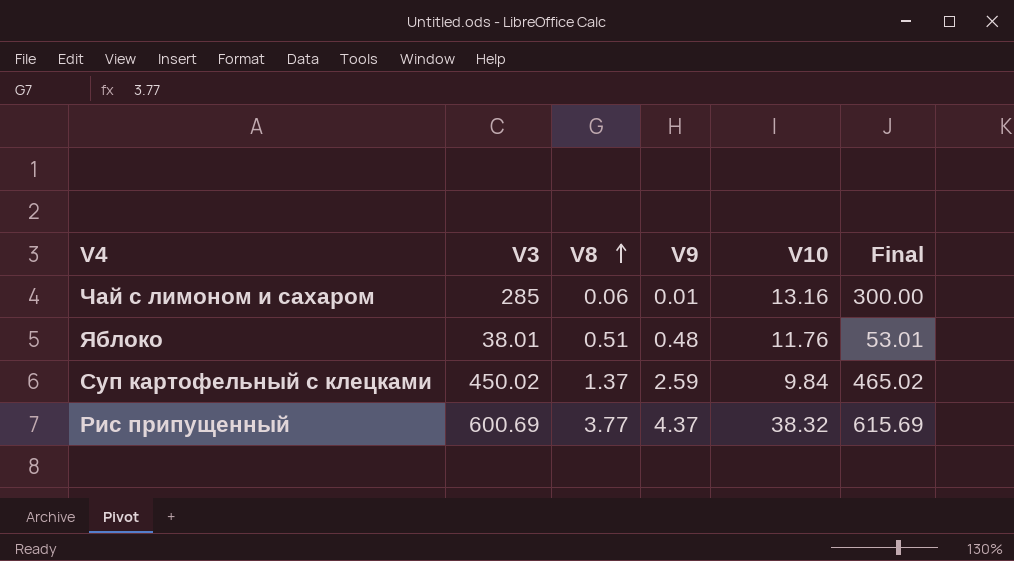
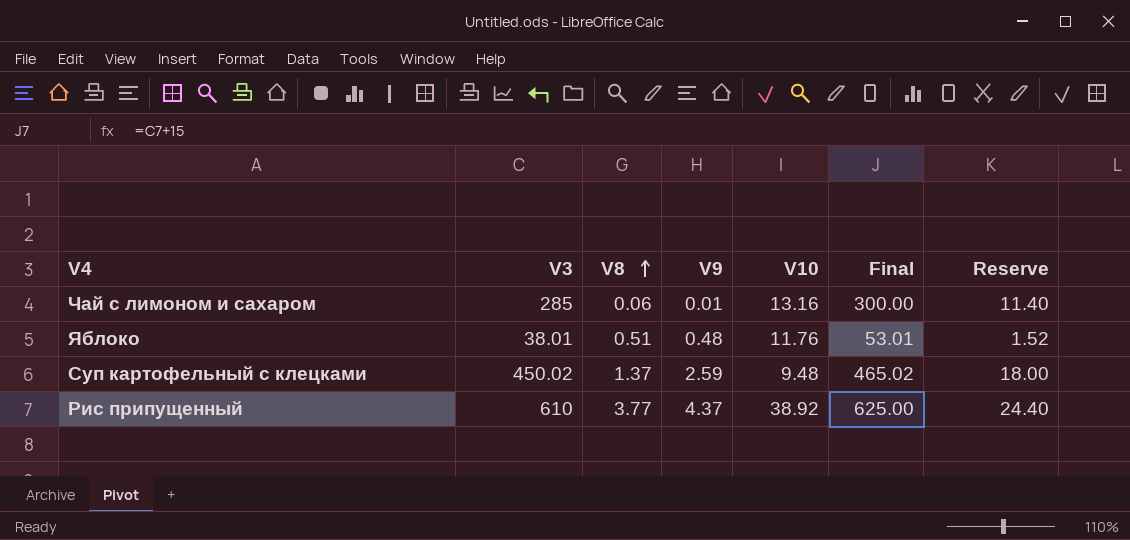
column Reserve | formula: none -> [V3] * 0.04
Суп картофельный с клецками | V10: 9.84 -> 9.48
Рис припущенный | V3: 600.69 -> 610
Рис припущенный | V10: 38.32 -> 38.92
Рис припущенный | Final: 615.69 -> 625.00

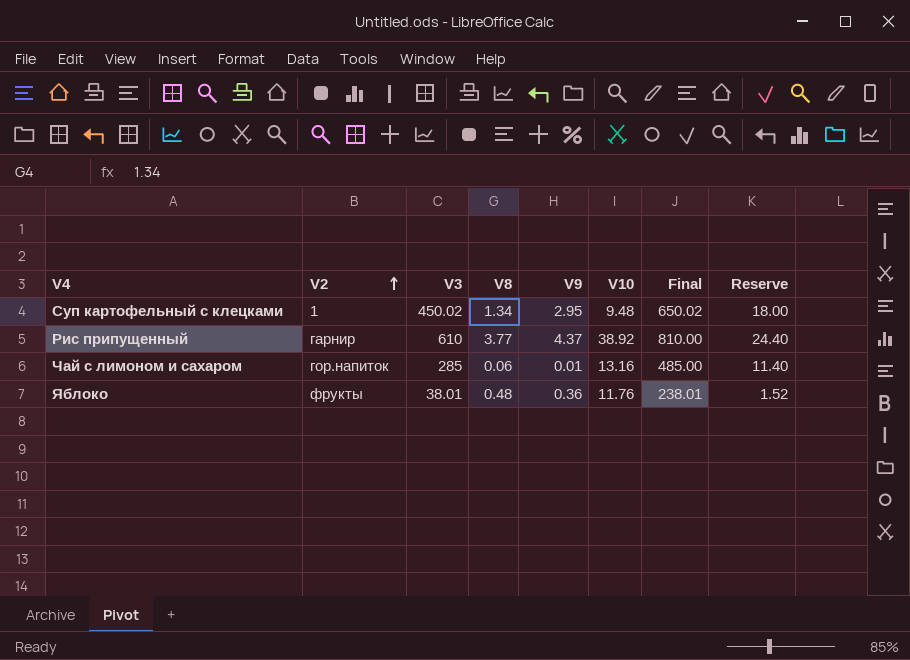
row order: V8 ascending -> V2 ascending
column V2 | position: none -> 2
column Final | formula: [V3] + 15 -> [V3] + 200
Суп картофельный с клецками | V8: 1.37 -> 1.34
Суп картофельный с клецками | V9: 2.59 -> 2.95
Яблоко | V8: 0.51 -> 0.48
Яблоко | V9: 0.48 -> 0.36

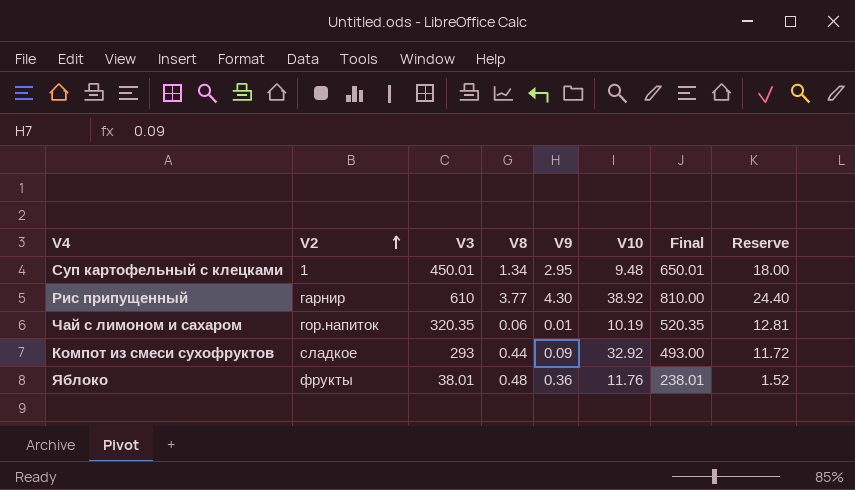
Суп картофельный с клецками | V3: 450.02 -> 450.01
Суп картофельный с клецками | Final: 650.02 -> 650.01
Рис припущенный | V9: 4.37 -> 4.30
Чай с лимоном и сахаром | V3: 285 -> 320.35
Чай с лимоном и сахаром | V10: 13.16 -> 10.19
Чай с лимоном и сахаром | Final: 485.00 -> 520.35
Чай с лимоном и сахаром | Reserve: 11.40 -> 12.81
row Компот из смеси сухофруктов: none -> сладкое | 293 | 0.44 | 0.09 | 32.92 | 493.00 | 11.72

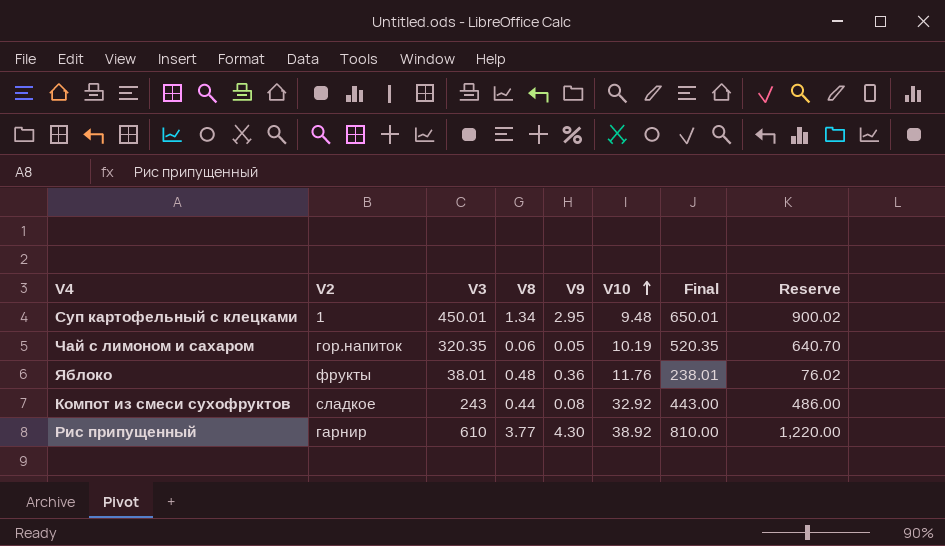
row order: V2 ascending -> V10 ascending
column Reserve | formula: [V3] * 0.04 -> [V3] * 2
Чай с лимоном и сахаром | V9: 0.01 -> 0.05
Компот из смеси сухофруктов | V3: 293 -> 243
Компот из смеси сухофруктов | V9: 0.09 -> 0.08
Компот из смеси сухофруктов | Final: 493.00 -> 443.00

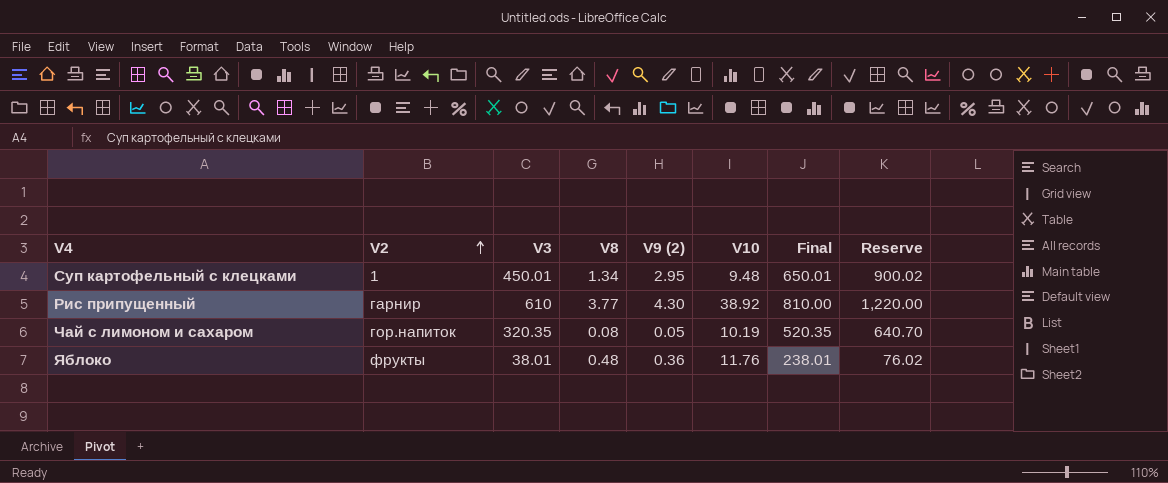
row order: V10 ascending -> V2 ascending
column name: V9 -> V9 (2)
row Компот из смеси сухофруктов: сладкое | 243 | 0.44 | 0.08 | 32.92 | 443.00 | 486.00 -> none
Чай с лимоном и сахаром | V8: 0.06 -> 0.08

